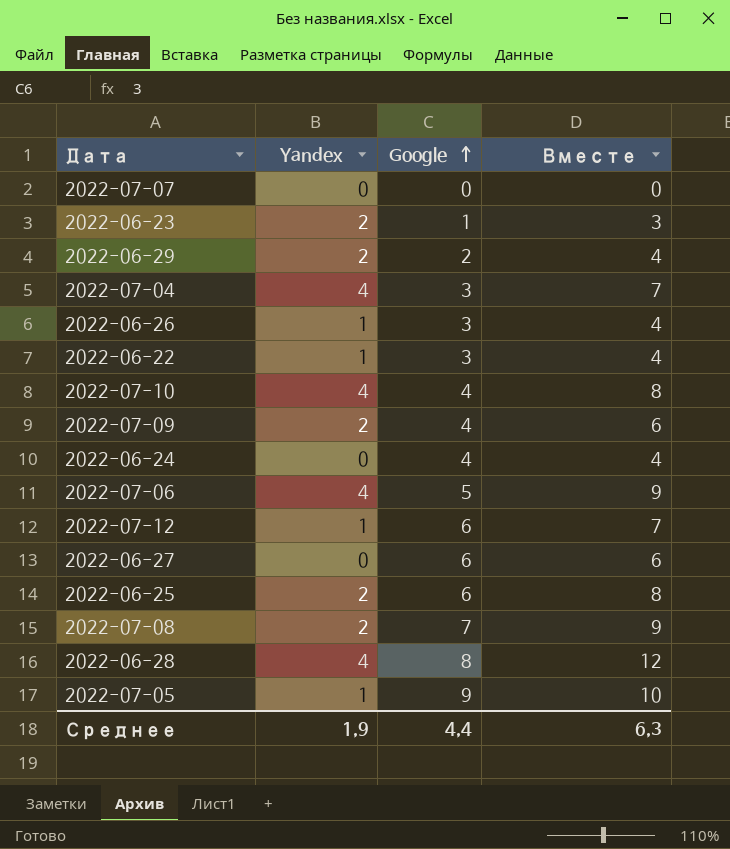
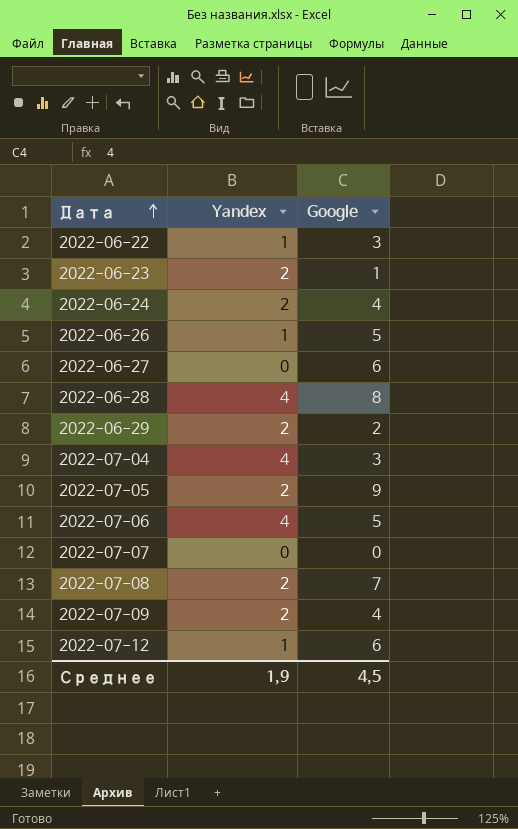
row order: Google ascending -> Дата ascending
column Вместе | formula: [Yandex] + [Google] -> none
row 2022-07-10: 4 | 4 | 8 -> none
row 2022-06-25: 2 | 6 | 8 -> none
2022-06-24 | Yandex: 0 -> 2
2022-06-26 | Google: 3 -> 5
2022-07-05 | Yandex: 1 -> 2
Среднее | Google: 4,4 -> 4,5

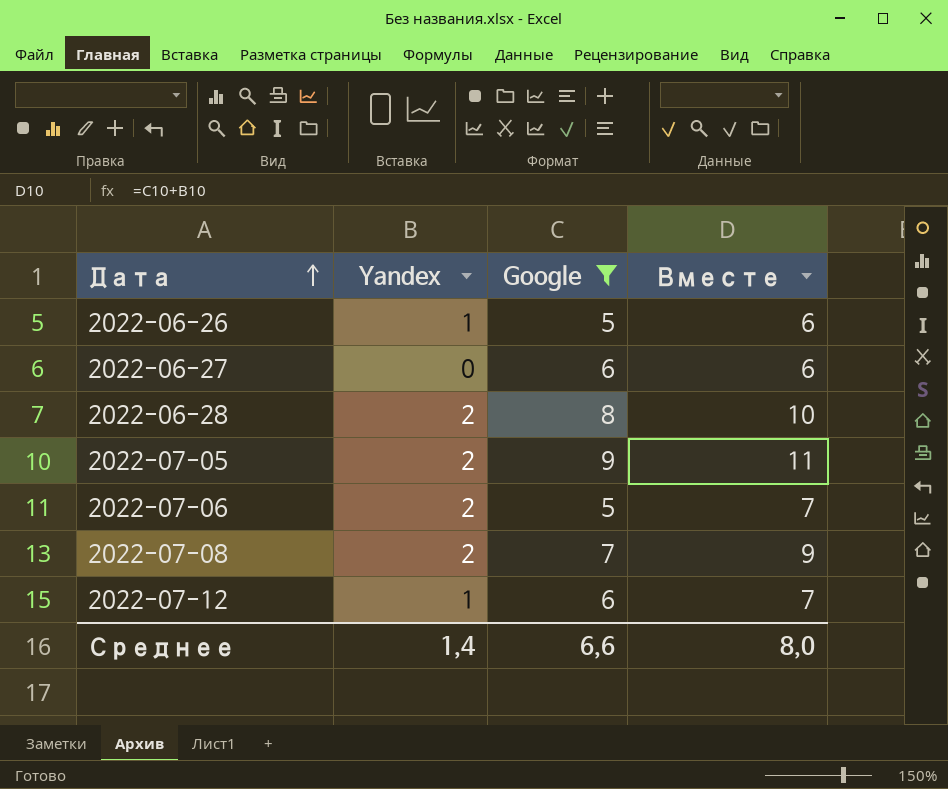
filter: none -> Google >= 5
column Вместе | formula: none -> [Yandex] + [Google]
2022-06-28 | Yandex: 4 -> 2
2022-07-06 | Yandex: 4 -> 2
Среднее | Yandex: 1,9 -> 1,4
Среднее | Google: 4,5 -> 6,6

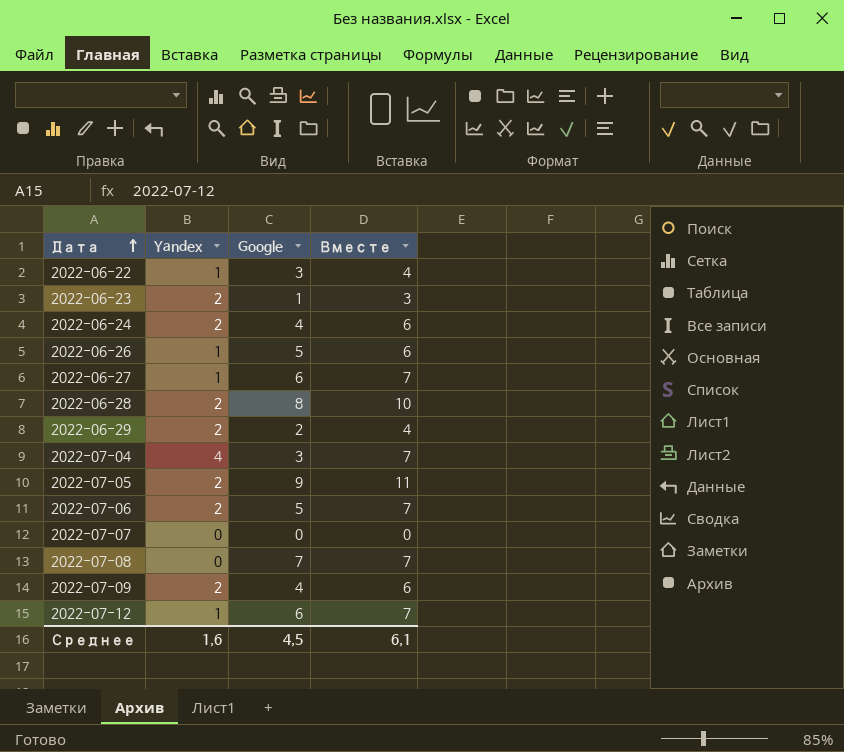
filter: Google >= 5 -> none
2022-06-27 | Yandex: 0 -> 1
2022-06-27 | Вместе: 6 -> 7
2022-07-08 | Yandex: 2 -> 0
2022-07-08 | Вместе: 9 -> 7
Среднее | Yandex: 1,4 -> 1,6
Среднее | Google: 6,6 -> 4,5
Среднее | Вместе: 8,0 -> 6,1

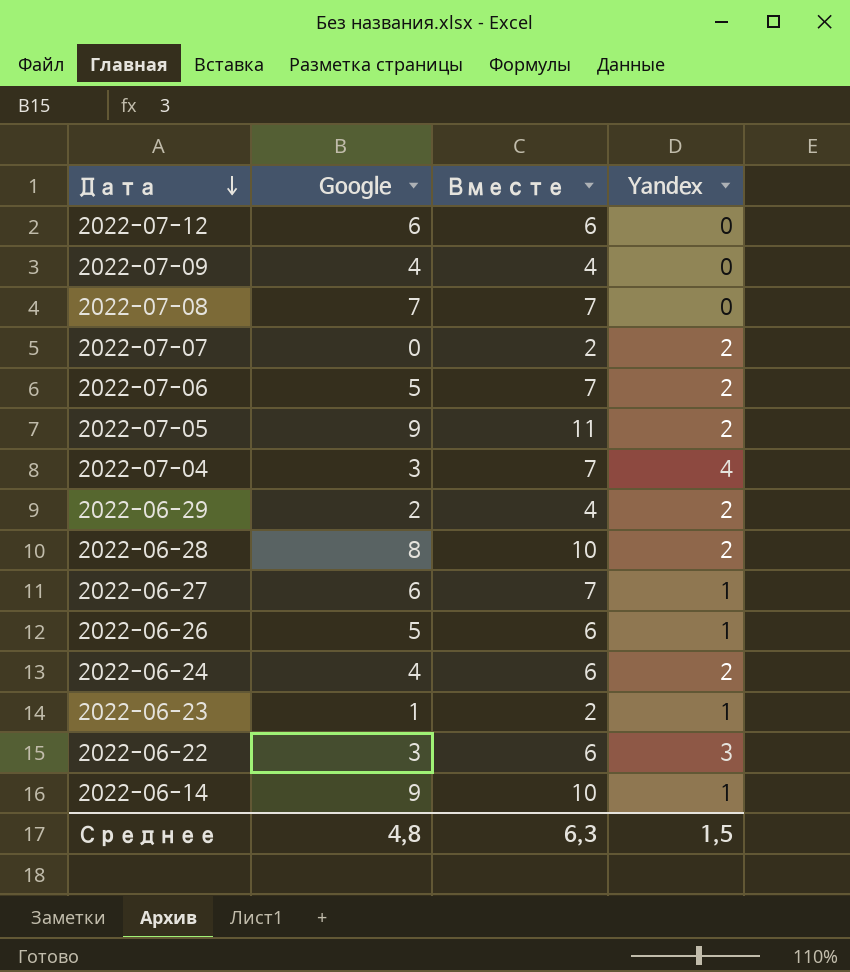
row order: Дата ascending -> Дата descending
column Yandex | position: 2 -> 4
2022-07-12 | Вместе: 7 -> 6
2022-07-12 | Yandex: 1 -> 0
2022-07-09 | Вместе: 6 -> 4
2022-07-09 | Yandex: 2 -> 0
2022-07-07 | Вместе: 0 -> 2
2022-07-07 | Yandex: 0 -> 2
2022-06-23 | Вместе: 3 -> 2
2022-06-23 | Yandex: 2 -> 1
2022-06-22 | Вместе: 4 -> 6
2022-06-22 | Yandex: 1 -> 3
row 2022-06-14: none -> 9 | 10 | 1
Среднее | Google: 4,5 -> 4,8
Среднее | Вместе: 6,1 -> 6,3
Среднее | Yandex: 1,6 -> 1,5

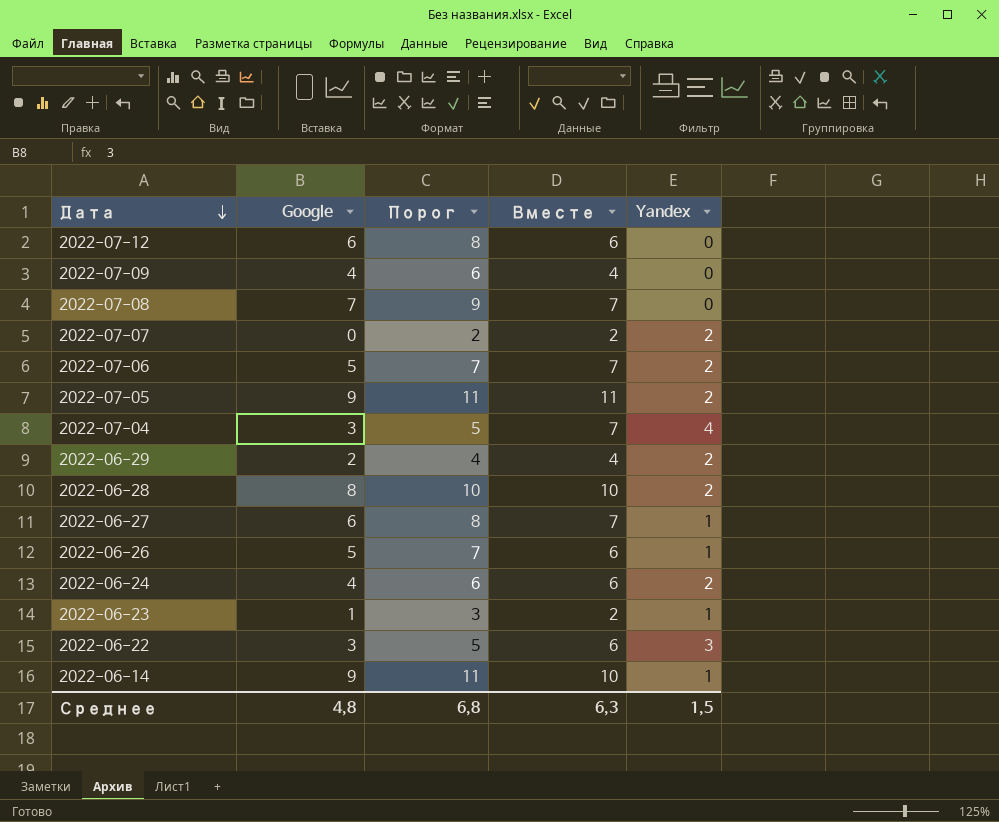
column Порог | formula: none -> [Google] + 2

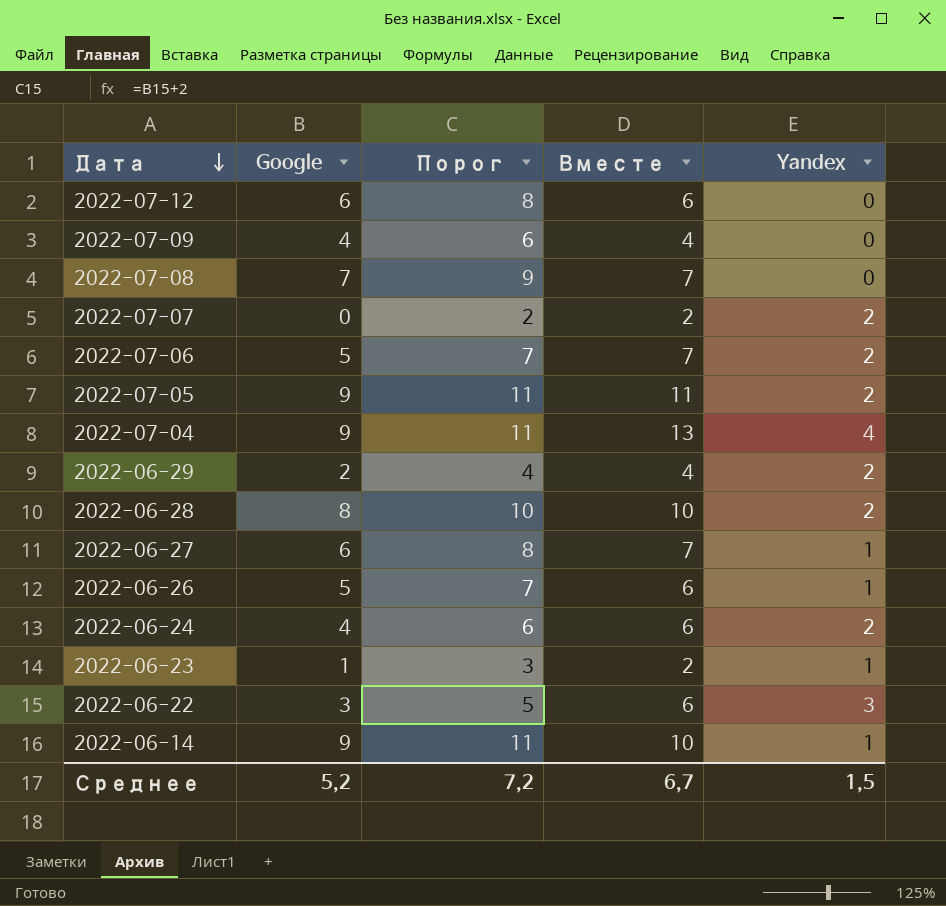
2022-07-04 | Google: 3 -> 9
2022-07-04 | Порог: 5 -> 11
2022-07-04 | Вместе: 7 -> 13
Среднее | Google: 4,8 -> 5,2
Среднее | Порог: 6,8 -> 7,2
Среднее | Вместе: 6,3 -> 6,7

